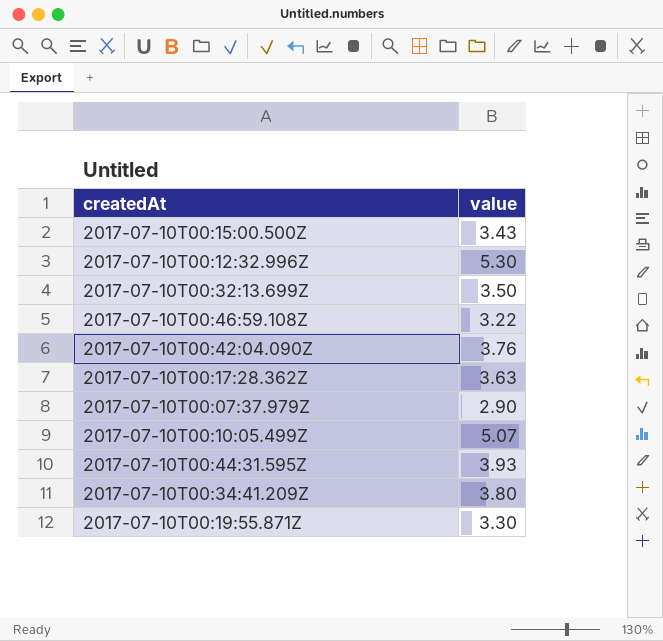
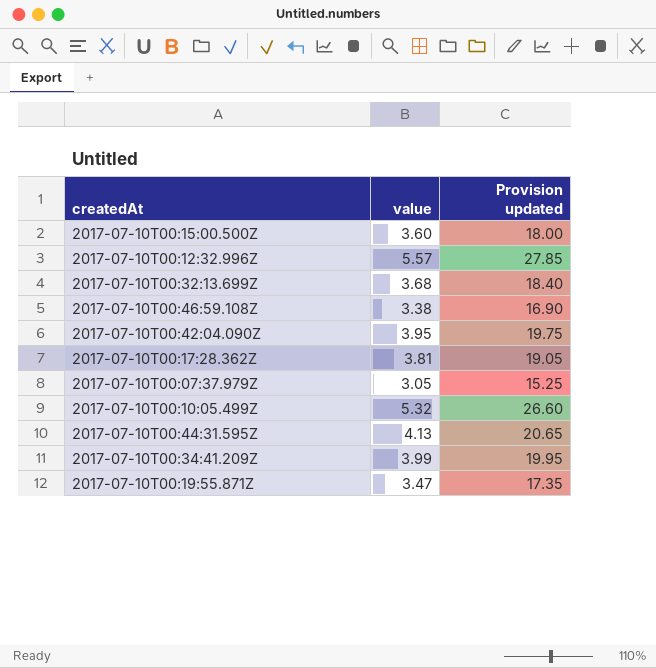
column Provision updated | formula: none -> [value] * 5
2017-07-10T00:15:00.500Z | value: 3.43 -> 3.60
2017-07-10T00:12:32.996Z | value: 5.30 -> 5.57
2017-07-10T00:32:13.699Z | value: 3.50 -> 3.68
2017-07-10T00:46:59.108Z | value: 3.22 -> 3.38
2017-07-10T00:42:04.090Z | value: 3.76 -> 3.95
2017-07-10T00:17:28.362Z | value: 3.63 -> 3.81
2017-07-10T00:07:37.979Z | value: 2.90 -> 3.05
2017-07-10T00:10:05.499Z | value: 5.07 -> 5.32
2017-07-10T00:44:31.595Z | value: 3.93 -> 4.13
2017-07-10T00:34:41.209Z | value: 3.80 -> 3.99
2017-07-10T00:19:55.871Z | value: 3.30 -> 3.47

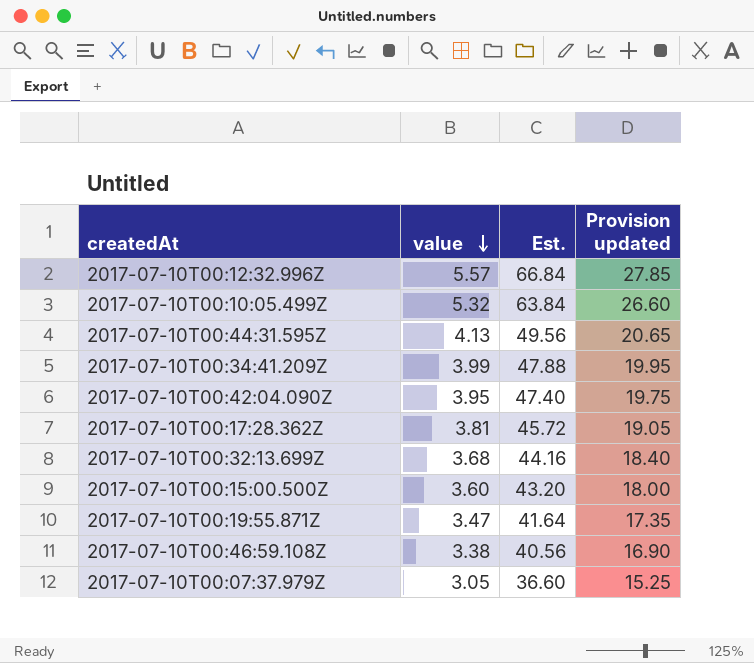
row order: none -> value descending
column Est. | formula: none -> [value] * 12

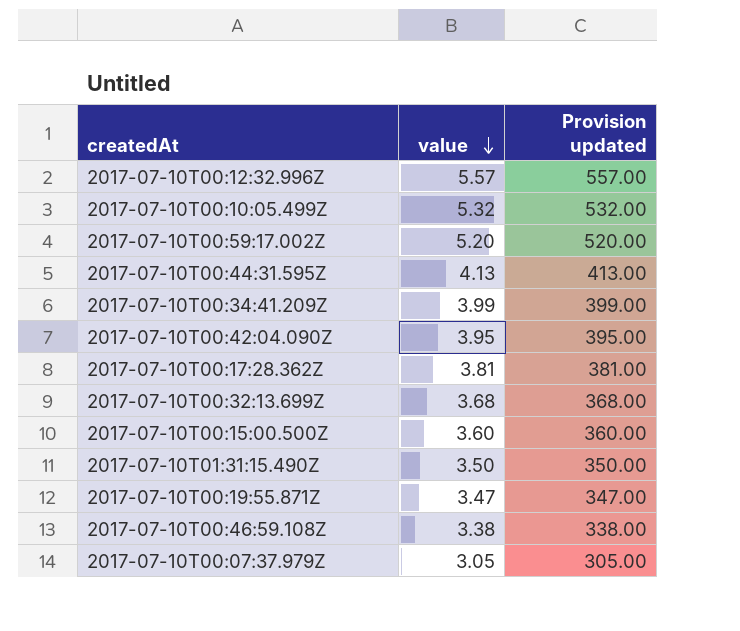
column Est. | formula: [value] * 12 -> none
column Provision updated | formula: [value] * 5 -> [value] * 100
row 2017-07-10T00:59:17.002Z: none -> 5.20 | 520.00
row 2017-07-10T01:31:15.490Z: none -> 3.50 | 350.00

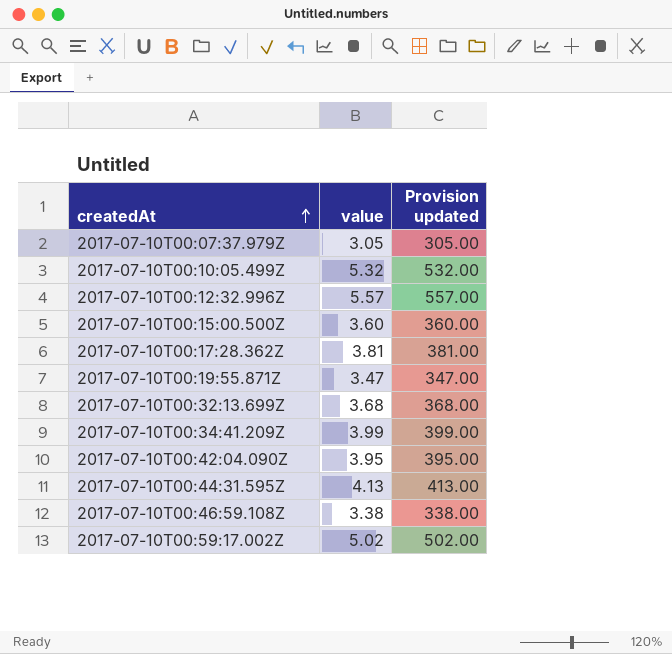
row order: value descending -> createdAt ascending
row 2017-07-10T01:31:15.490Z: 3.50 | 350.00 -> none
2017-07-10T00:59:17.002Z | value: 5.20 -> 5.02
2017-07-10T00:59:17.002Z | Provision updated: 520.00 -> 502.00

